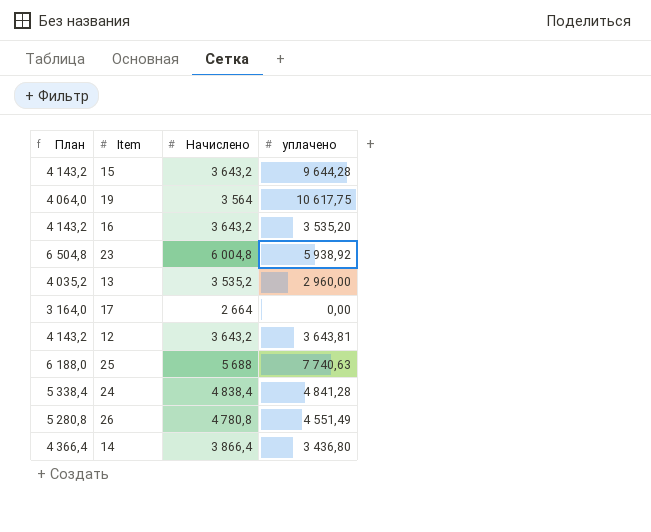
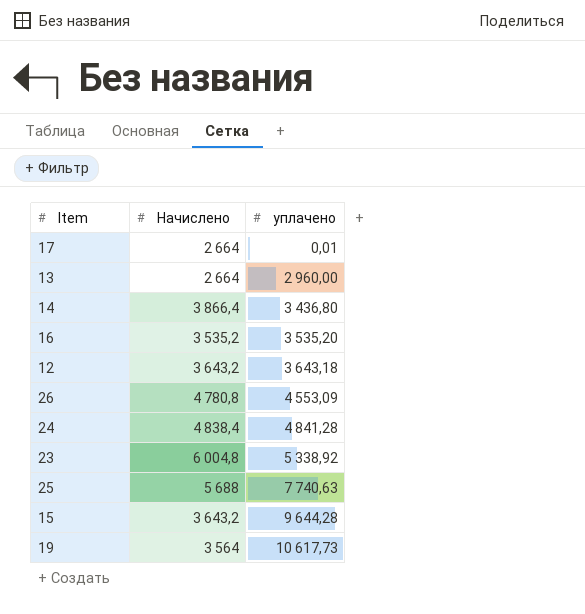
row order: none -> уплачено ascending
column План | formula: [Начислено] + 500 -> none
17 | уплачено: 0,00 -> 0,01
13 | Начислено: 3 535,2 -> 2 664
16 | Начислено: 3 643,2 -> 3 535,2
12 | уплачено: 3 643,81 -> 3 643,18
26 | уплачено: 4 551,49 -> 4 553,09
23 | уплачено: 5 938,92 -> 5 338,92
19 | уплачено: 10 617,75 -> 10 617,73

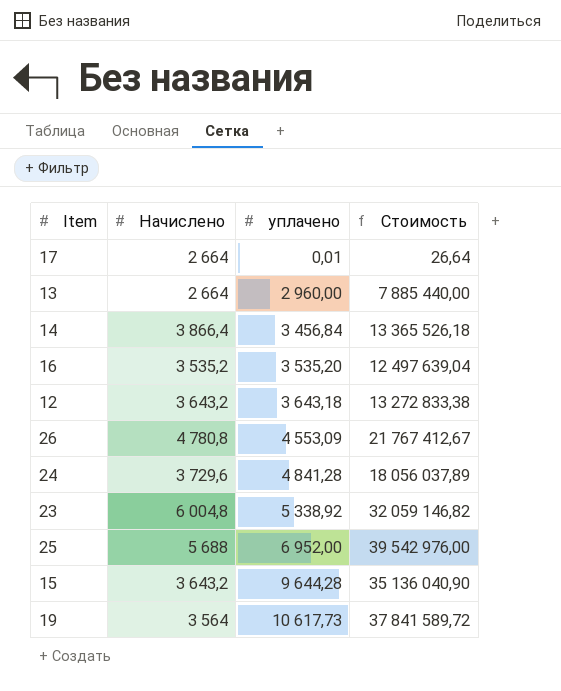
column Стоимость | formula: none -> [Начислено] * [уплачено]
14 | уплачено: 3 436,80 -> 3 456,84
24 | Начислено: 4 838,4 -> 3 729,6
25 | уплачено: 7 740,63 -> 6 952,00

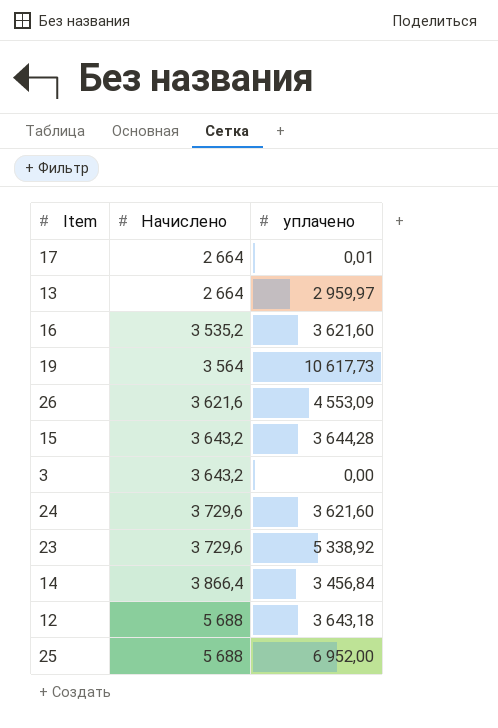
row order: уплачено ascending -> Начислено ascending
column Стоимость | formula: [Начислено] * [уплачено] -> none
13 | уплачено: 2 960,00 -> 2 959,97
16 | уплачено: 3 535,20 -> 3 621,60
26 | Начислено: 4 780,8 -> 3 621,6
15 | уплачено: 9 644,28 -> 3 644,28
row 3: none -> 3 643,2 | 0,00
24 | уплачено: 4 841,28 -> 3 621,60
23 | Начислено: 6 004,8 -> 3 729,6
12 | Начислено: 3 643,2 -> 5 688

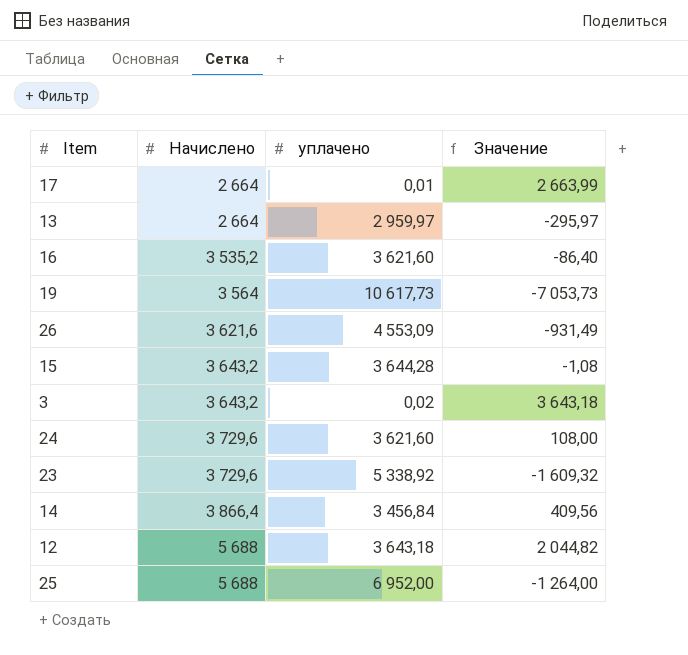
column Значение | formula: none -> [Начислено] - [уплачено]
3 | уплачено: 0,00 -> 0,02

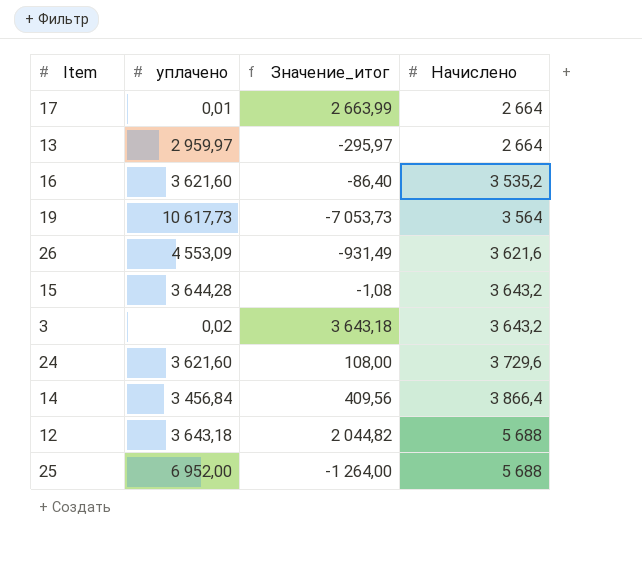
column name: Значение -> Значение_итог
column Начислено | position: 2 -> 4
row 23: 3 729,6 | 5 338,92 | -1 609,32 -> none

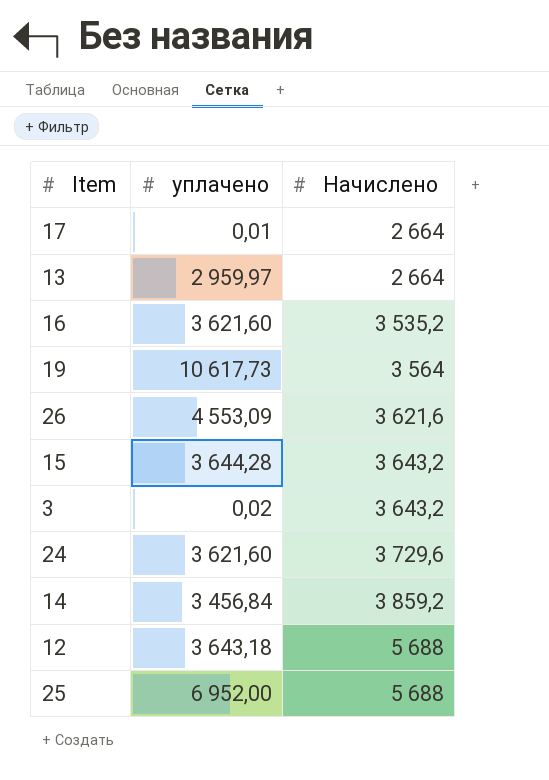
column Значение_итог | formula: [Начислено] - [уплачено] -> none
14 | Начислено: 3 866,4 -> 3 859,2

